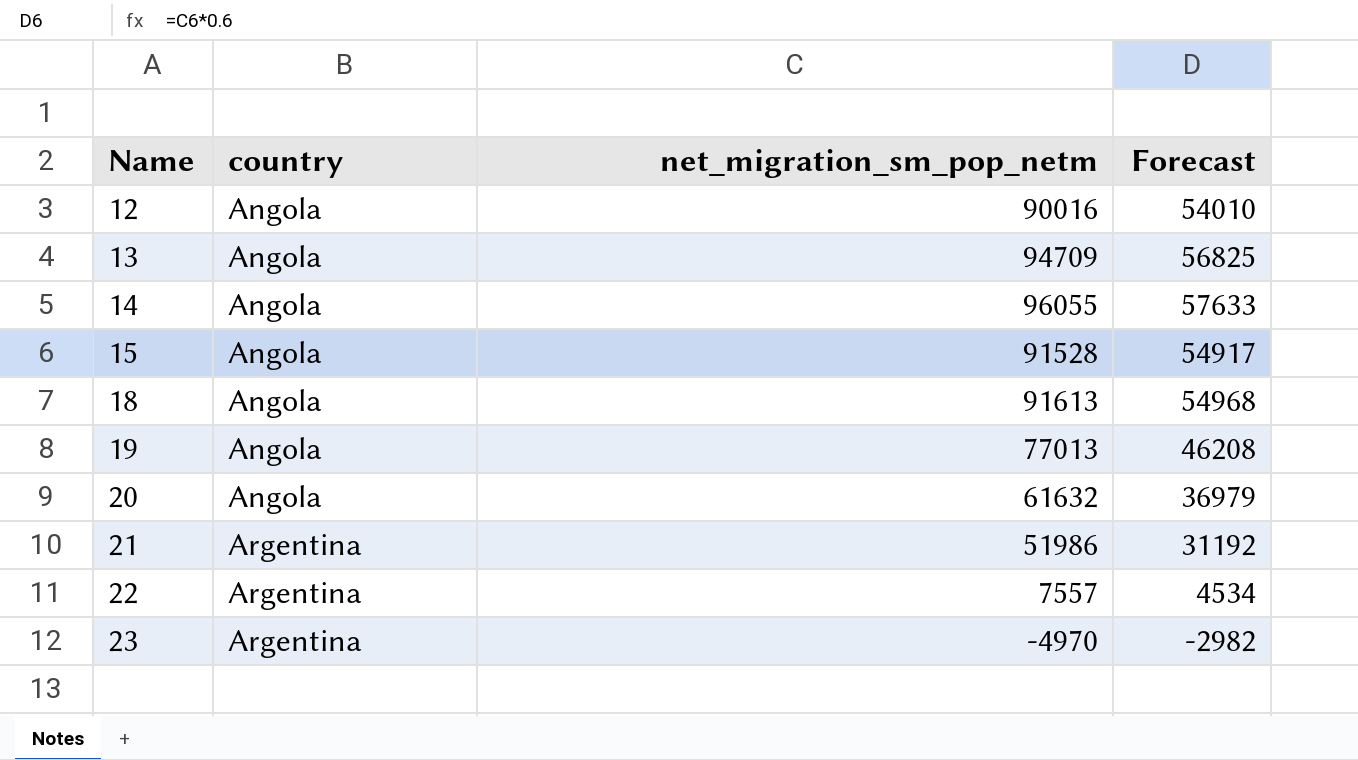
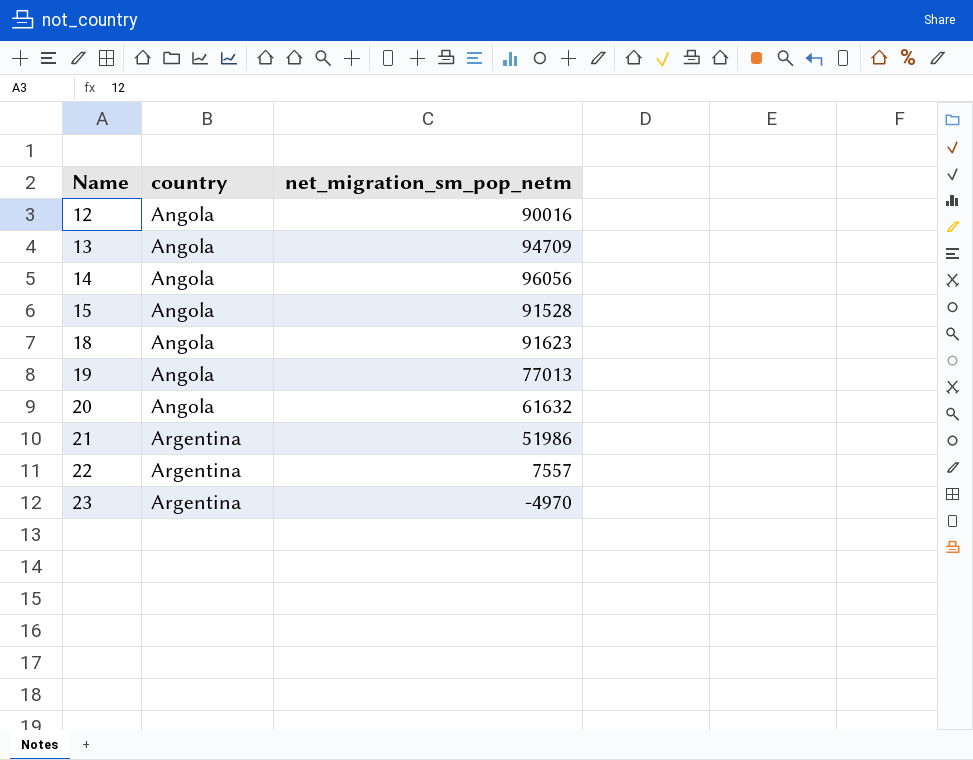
column Forecast | formula: [net_migration_sm_pop_netm] * 0.6 -> none
14 | net_migration_sm_pop_netm: 96055 -> 96056
18 | net_migration_sm_pop_netm: 91613 -> 91623

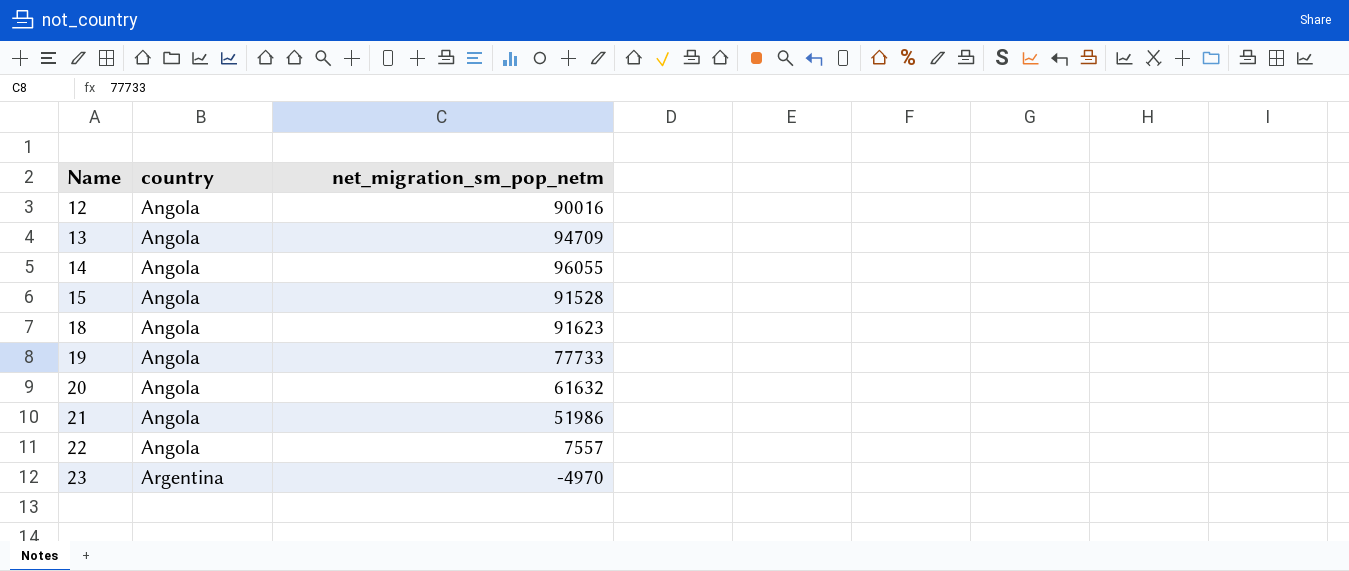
14 | net_migration_sm_pop_netm: 96056 -> 96055
19 | net_migration_sm_pop_netm: 77013 -> 77733
21 | country: Argentina -> Angola
22 | country: Argentina -> Angola

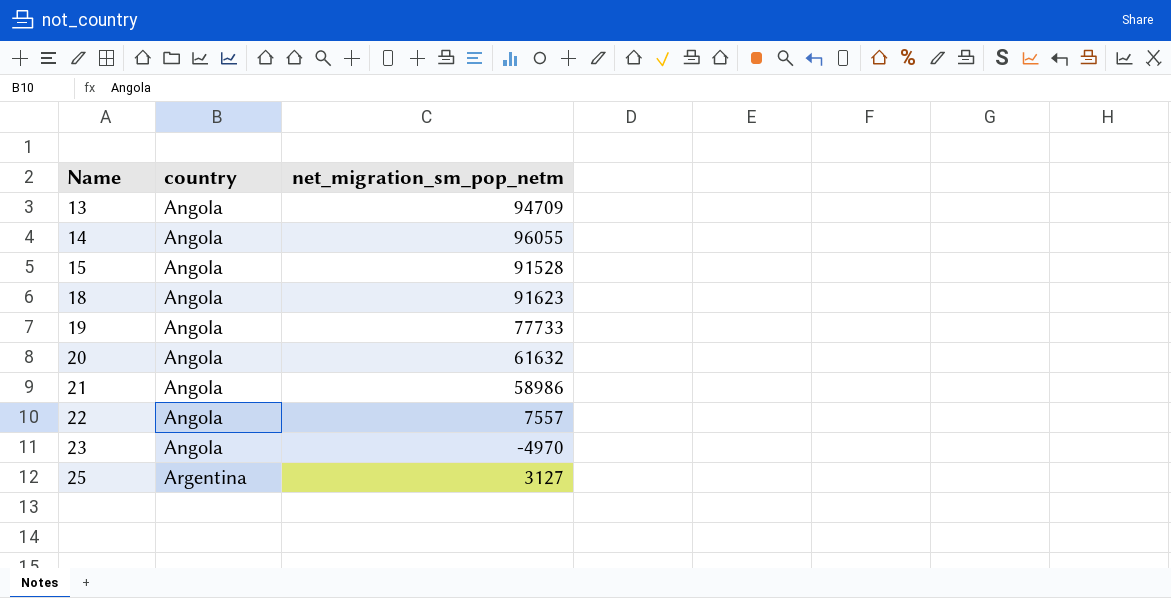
row 12: Angola | 90016 -> none
21 | net_migration_sm_pop_netm: 51986 -> 58986
23 | country: Argentina -> Angola
row 25: none -> Argentina | 3127

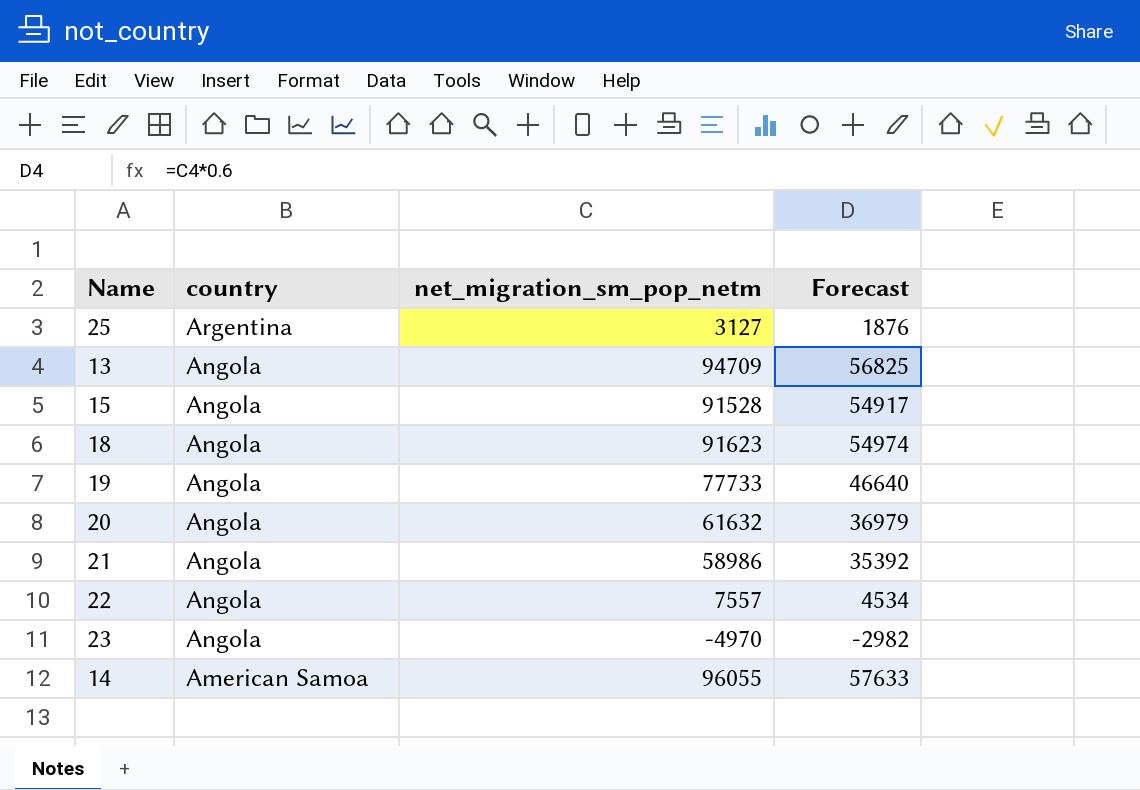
row order: Name ascending -> country descending
column Forecast | formula: none -> [net_migration_sm_pop_netm] * 0.6
14 | country: Angola -> American Samoa

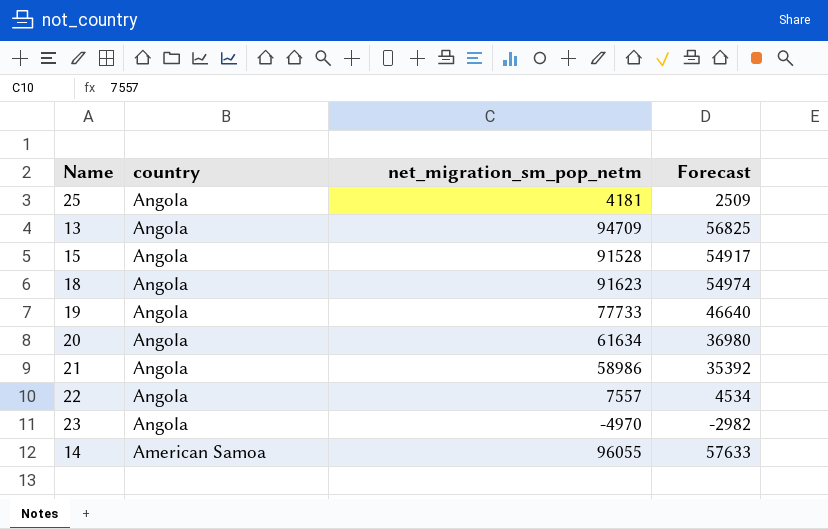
25 | country: Argentina -> Angola
25 | net_migration_sm_pop_netm: 3127 -> 4181
25 | Forecast: 1876 -> 2509
20 | net_migration_sm_pop_netm: 61632 -> 61634
20 | Forecast: 36979 -> 36980

